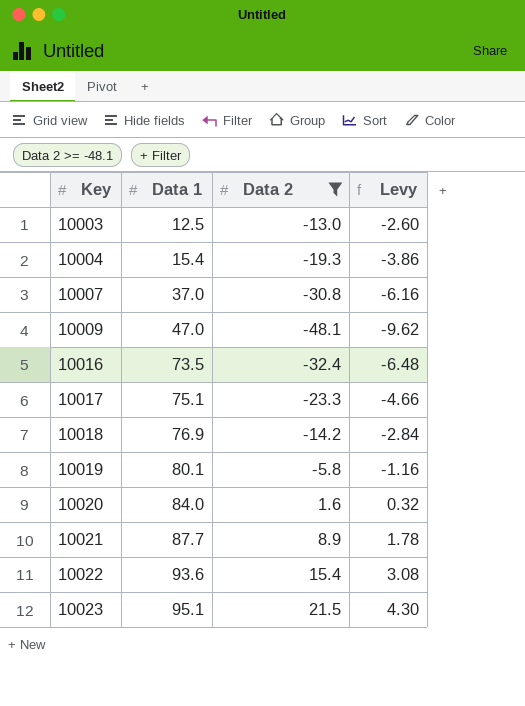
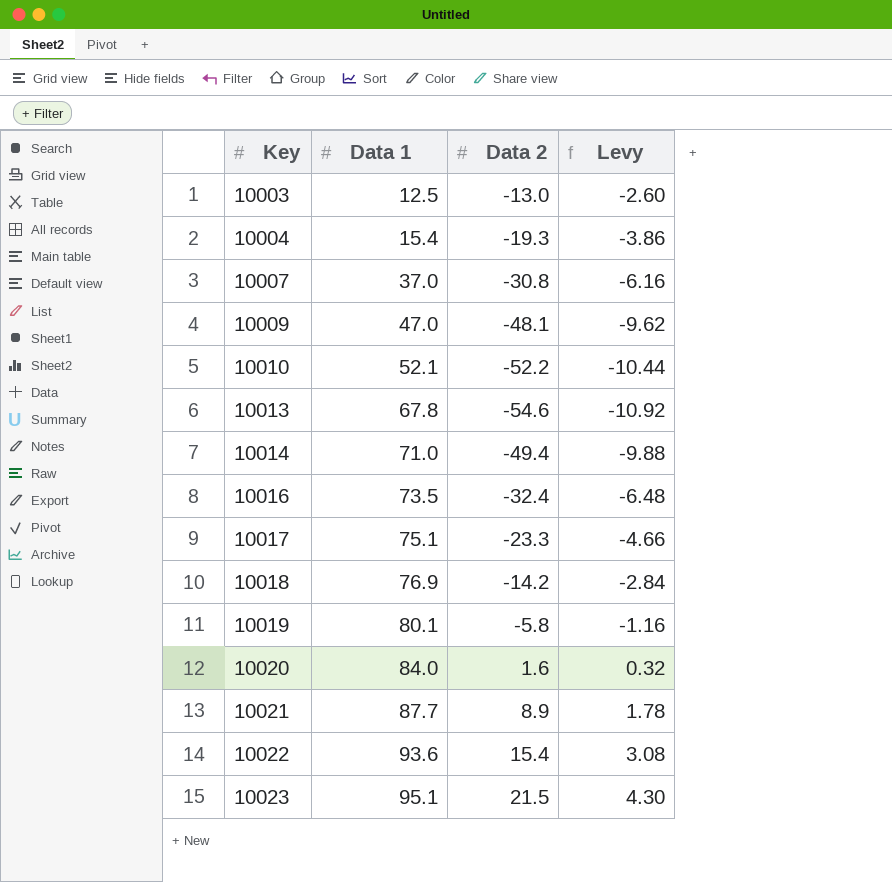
filter: Data 2 >= -48.1 -> none

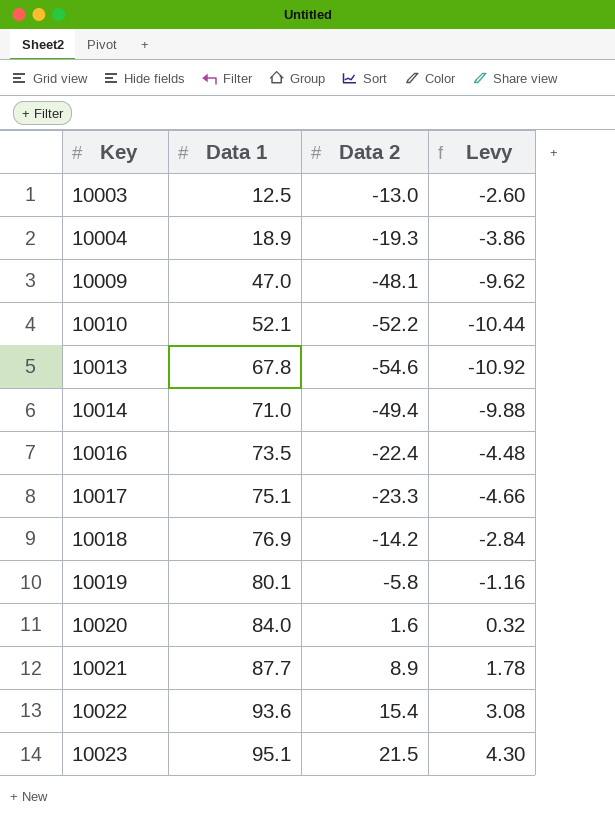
row 10007: 37.0 | -30.8 | -6.16 -> none
10004 | Data 1: 15.4 -> 18.9
10016 | Data 2: -32.4 -> -22.4
10016 | Levy: -6.48 -> -4.48

